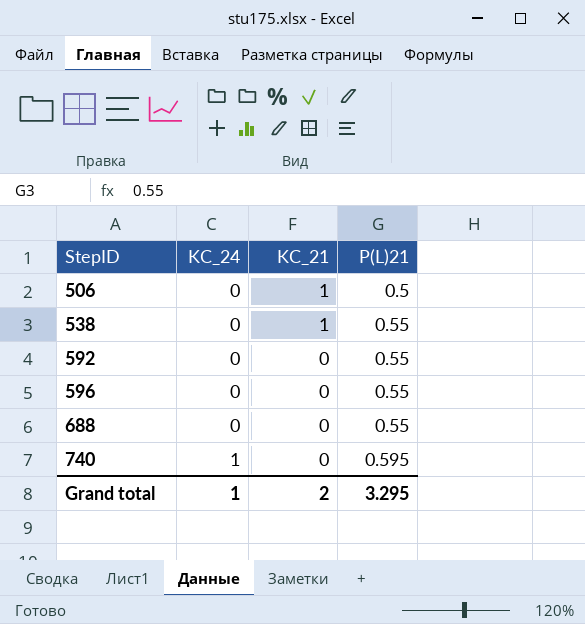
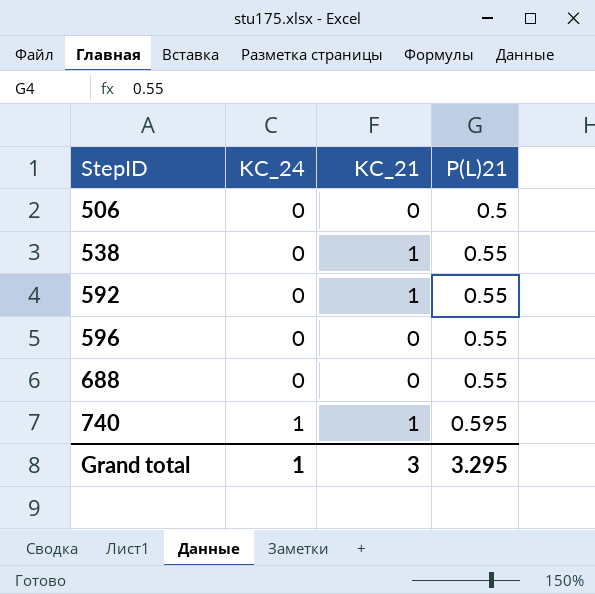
506 | KC_21: 1 -> 0
592 | KC_21: 0 -> 1
740 | KC_21: 0 -> 1
Grand total | KC_21: 2 -> 3

